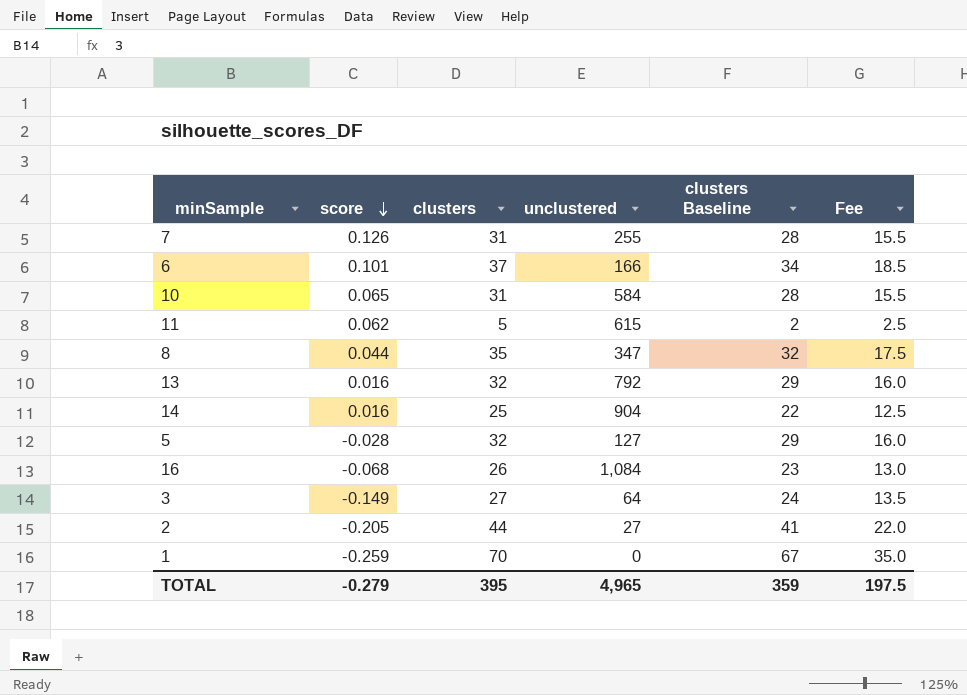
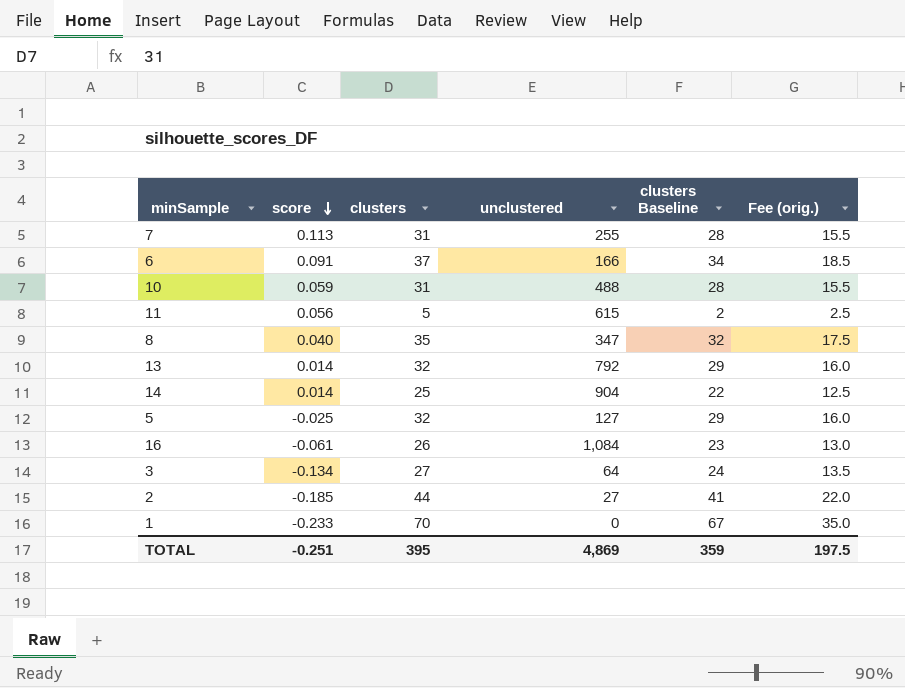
column name: Fee -> Fee (orig.)
7 | score: 0.126 -> 0.113
6 | score: 0.101 -> 0.091
10 | score: 0.065 -> 0.059
10 | unclustered: 584 -> 488
11 | score: 0.062 -> 0.056
8 | score: 0.044 -> 0.040
13 | score: 0.016 -> 0.014
14 | score: 0.016 -> 0.014
5 | score: -0.028 -> -0.025
16 | score: -0.068 -> -0.061
3 | score: -0.149 -> -0.134
2 | score: -0.205 -> -0.185
1 | score: -0.259 -> -0.233
TOTAL | score: -0.279 -> -0.251
TOTAL | unclustered: 4,965 -> 4,869

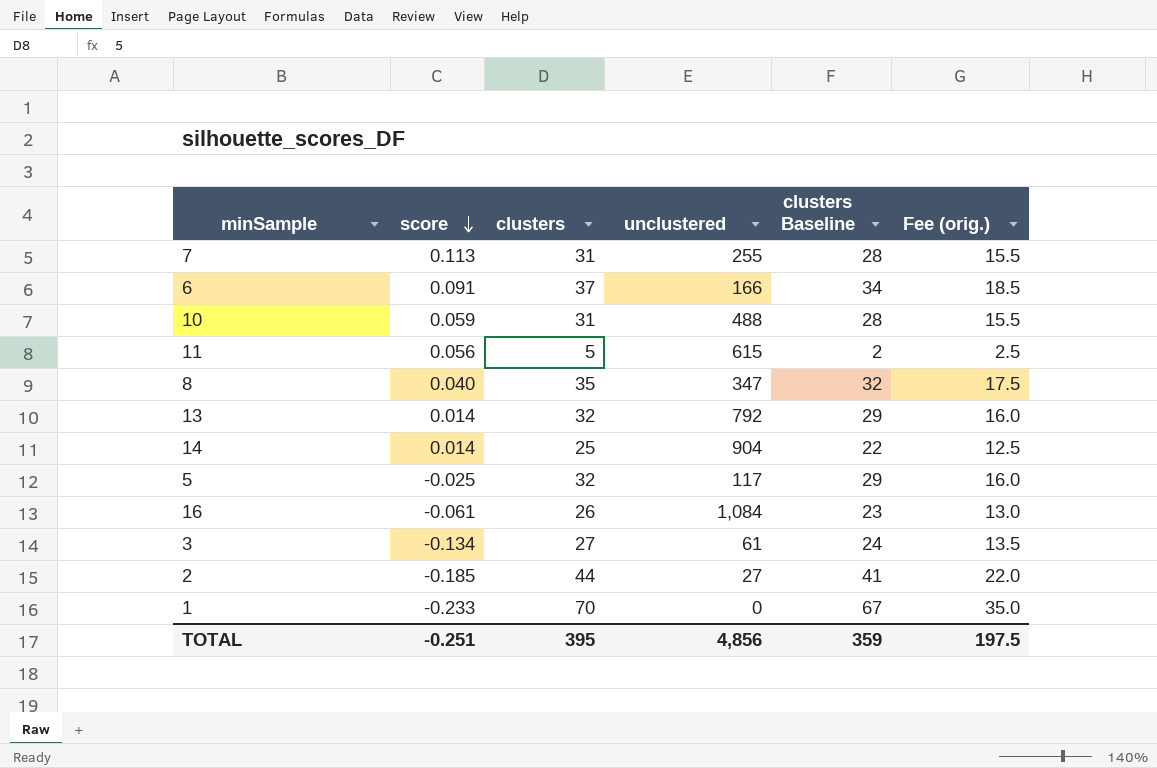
5 | unclustered: 127 -> 117
3 | unclustered: 64 -> 61
TOTAL | unclustered: 4,869 -> 4,856

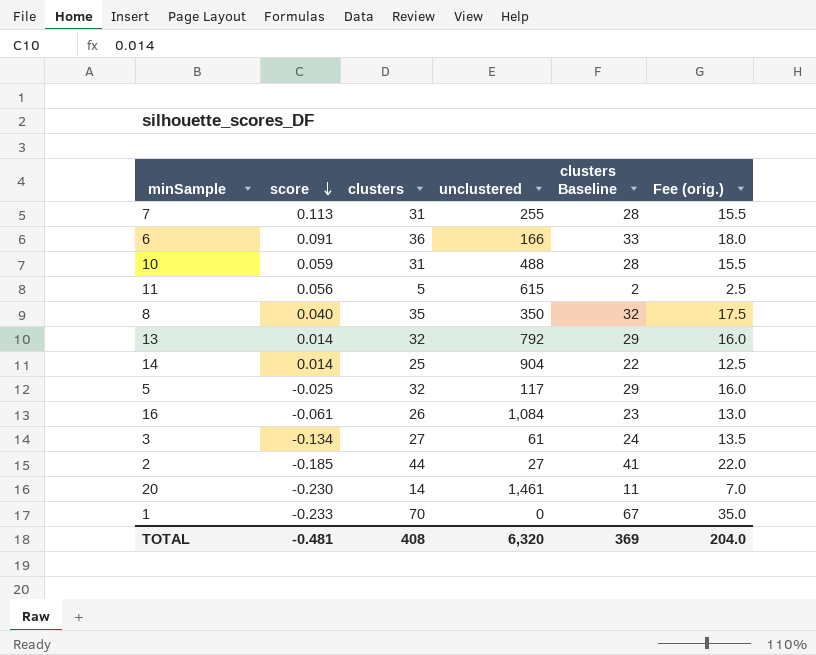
6 | clusters: 37 -> 36
6 | clusters Baseline: 34 -> 33
6 | Fee (orig.): 18.5 -> 18.0
8 | unclustered: 347 -> 350
row 20: none -> -0.230 | 14 | 1,461 | 11 | 7.0
TOTAL | score: -0.251 -> -0.481
TOTAL | clusters: 395 -> 408
TOTAL | unclustered: 4,856 -> 6,320
TOTAL | clusters Baseline: 359 -> 369
TOTAL | Fee (orig.): 197.5 -> 204.0

